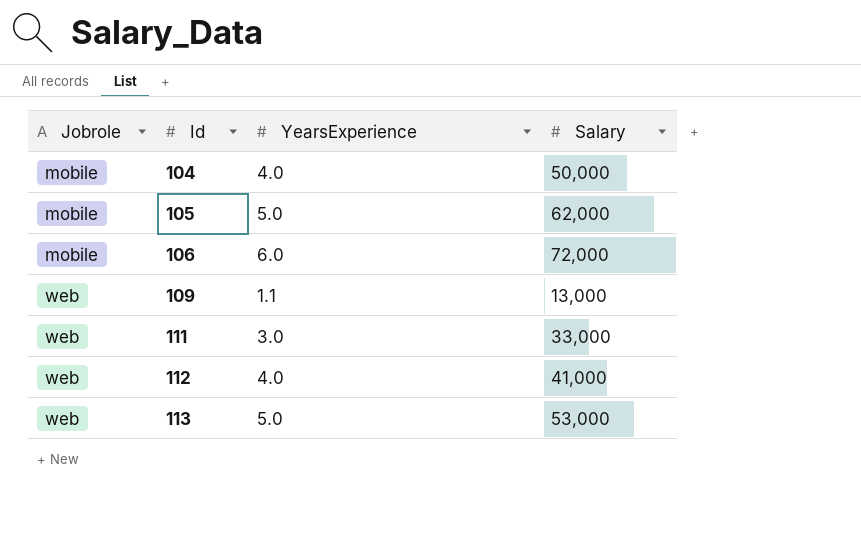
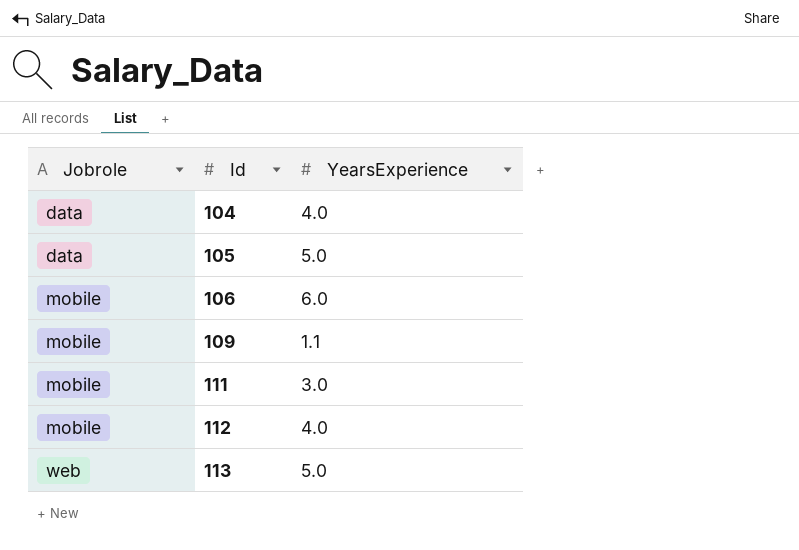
column Salary | position: 4 -> none
104 | Jobrole: mobile -> data
105 | Jobrole: mobile -> data
109 | Jobrole: web -> mobile
111 | Jobrole: web -> mobile
112 | Jobrole: web -> mobile

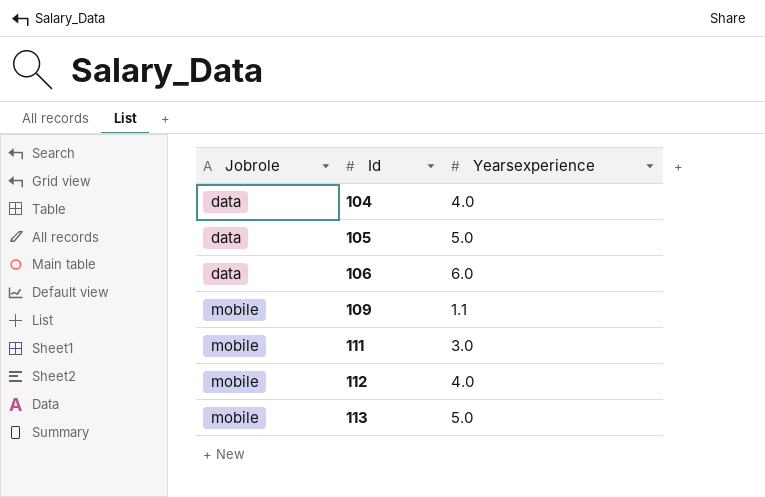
column name: YearsExperience -> Yearsexperience
106 | Jobrole: mobile -> data
113 | Jobrole: web -> mobile

